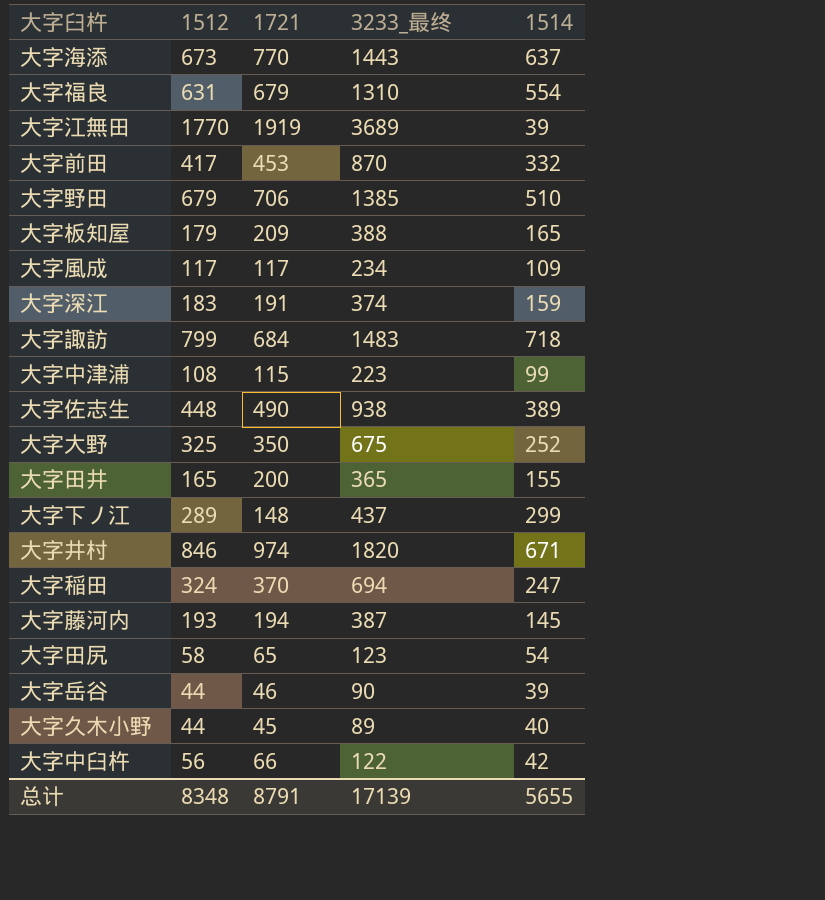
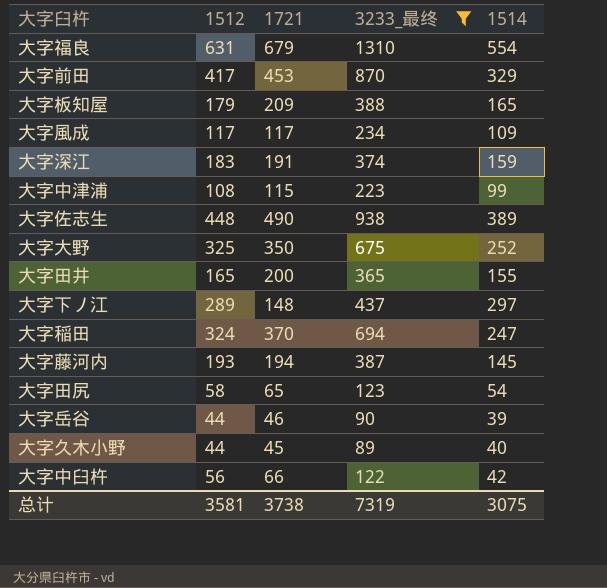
filter: none -> 3233_最终 <= 1310
大字前田 | 1514: 332 -> 329
大字下ノ江 | 1514: 299 -> 297
总计 | 1512: 8348 -> 3581
总计 | 1721: 8791 -> 3738
总计 | 3233_最终: 17139 -> 7319
总计 | 1514: 5655 -> 3075

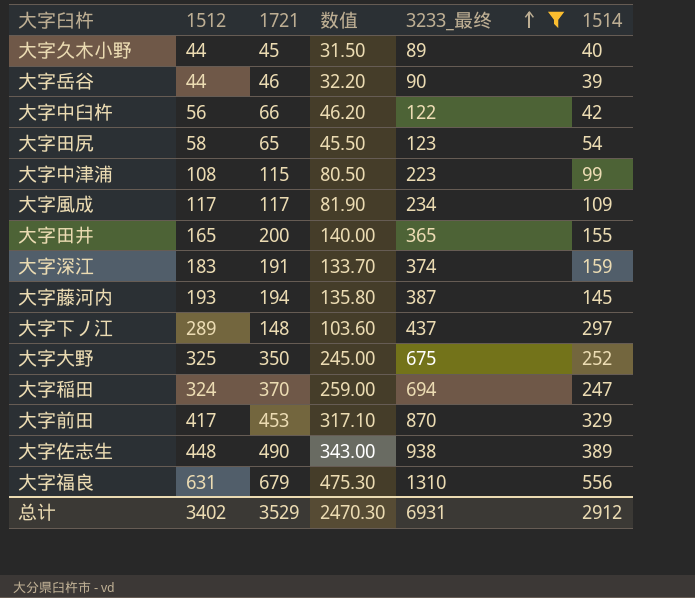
row order: none -> 3233_最终 ascending
column 数值 | formula: none -> [1721] * 0.7
row 大字板知屋: 179 | 209 | 388 | 165 -> none
大字福良 | 1514: 554 -> 556
总计 | 1512: 3581 -> 3402
总计 | 1721: 3738 -> 3529
总计 | 3233_最终: 7319 -> 6931
总计 | 1514: 3075 -> 2912

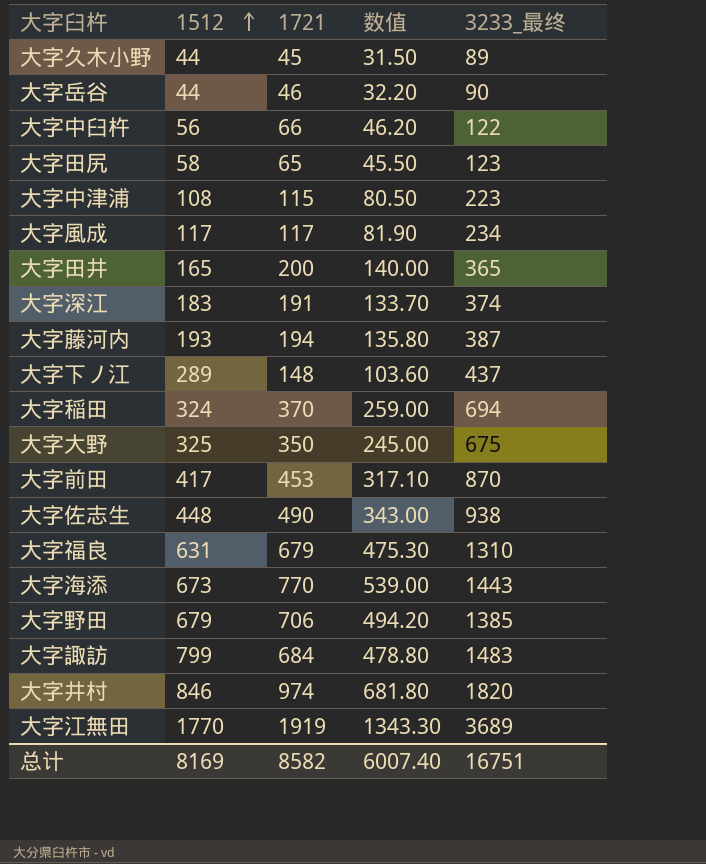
filter: 3233_最终 <= 1310 -> none
row order: 3233_最终 ascending -> 1512 ascending
column 1514 | position: 6 -> none
总计 | 1512: 3402 -> 8169
总计 | 1721: 3529 -> 8582
总计 | 数值: 2470.30 -> 6007.40
总计 | 3233_最终: 6931 -> 16751

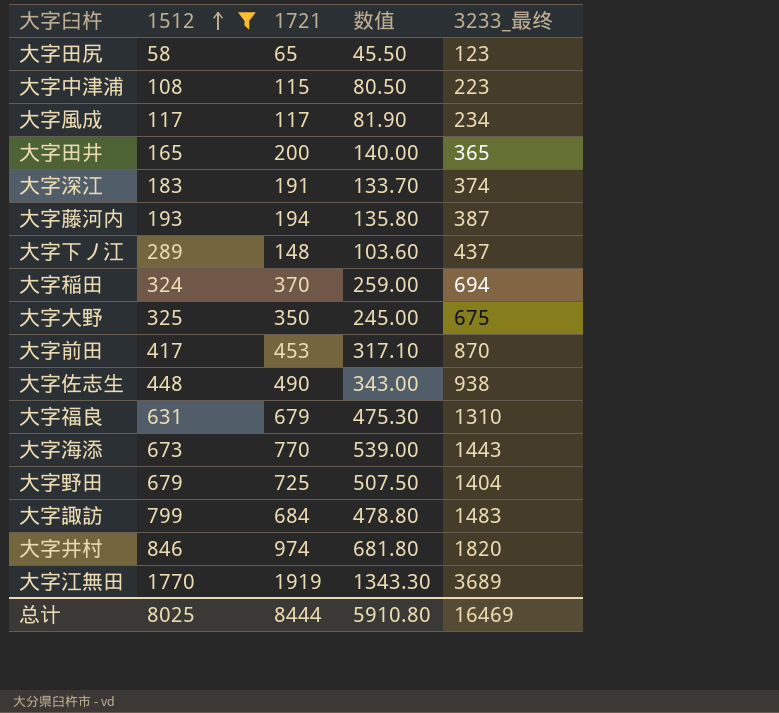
filter: none -> 1512 >= 58
大字野田 | 1721: 706 -> 725
大字野田 | 数值: 494.20 -> 507.50
大字野田 | 3233_最终: 1385 -> 1404
总计 | 1512: 8169 -> 8025
总计 | 1721: 8582 -> 8444
总计 | 数值: 6007.40 -> 5910.80
总计 | 3233_最终: 16751 -> 16469

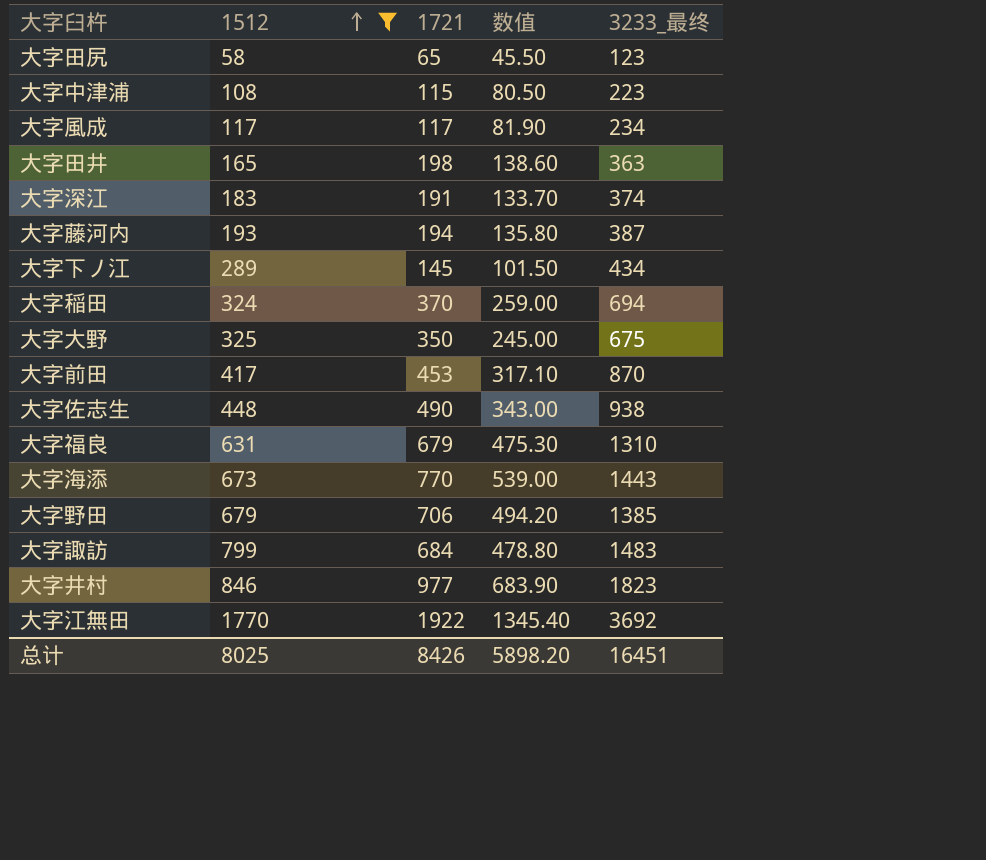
大字田井 | 1721: 200 -> 198
大字田井 | 数值: 140.00 -> 138.60
大字田井 | 3233_最终: 365 -> 363
大字下ノ江 | 1721: 148 -> 145
大字下ノ江 | 数值: 103.60 -> 101.50
大字下ノ江 | 3233_最终: 437 -> 434
大字野田 | 1721: 725 -> 706
大字野田 | 数值: 507.50 -> 494.20
大字野田 | 3233_最终: 1404 -> 1385
大字井村 | 1721: 974 -> 977
大字井村 | 数值: 681.80 -> 683.90
大字井村 | 3233_最终: 1820 -> 1823
大字江無田 | 1721: 1919 -> 1922
大字江無田 | 数值: 1343.30 -> 1345.40
大字江無田 | 3233_最终: 3689 -> 3692
总计 | 1721: 8444 -> 8426
总计 | 数值: 5910.80 -> 5898.20
总计 | 3233_最终: 16469 -> 16451

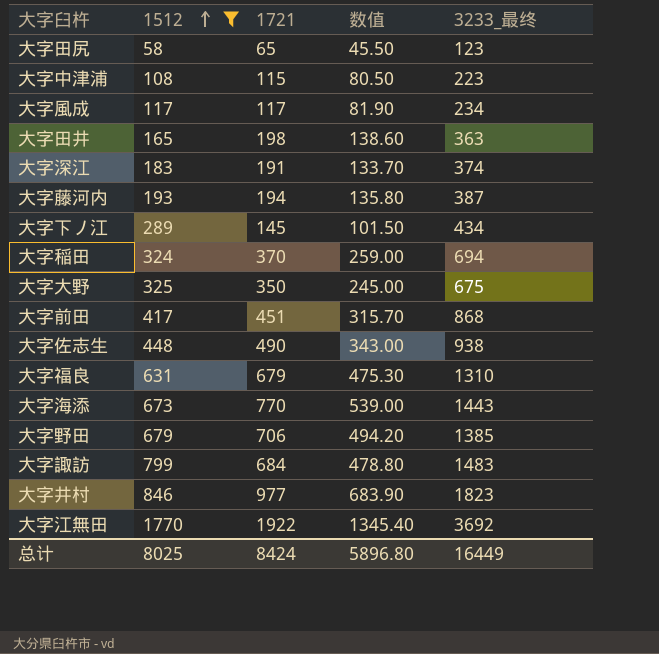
大字前田 | 1721: 453 -> 451
大字前田 | 数值: 317.10 -> 315.70
大字前田 | 3233_最终: 870 -> 868
总计 | 1721: 8426 -> 8424
总计 | 数值: 5898.20 -> 5896.80
总计 | 3233_最终: 16451 -> 16449

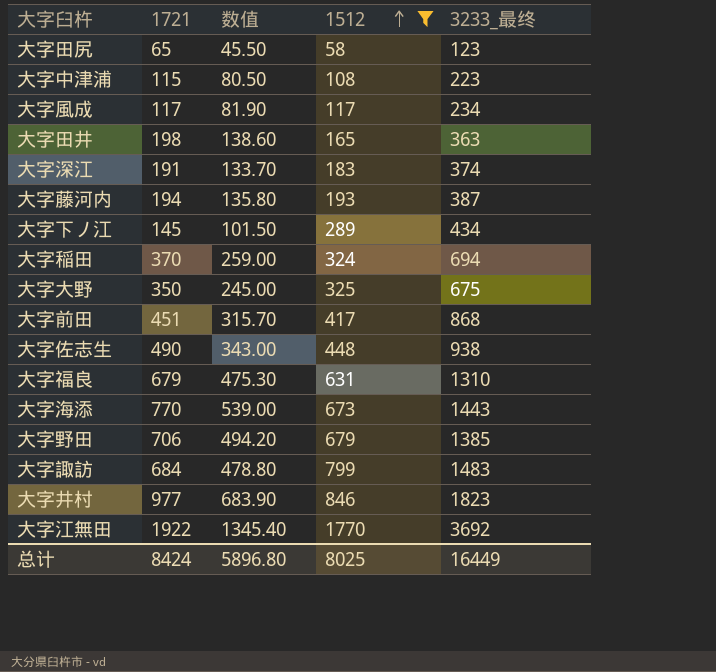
column 1512 | position: 2 -> 4

